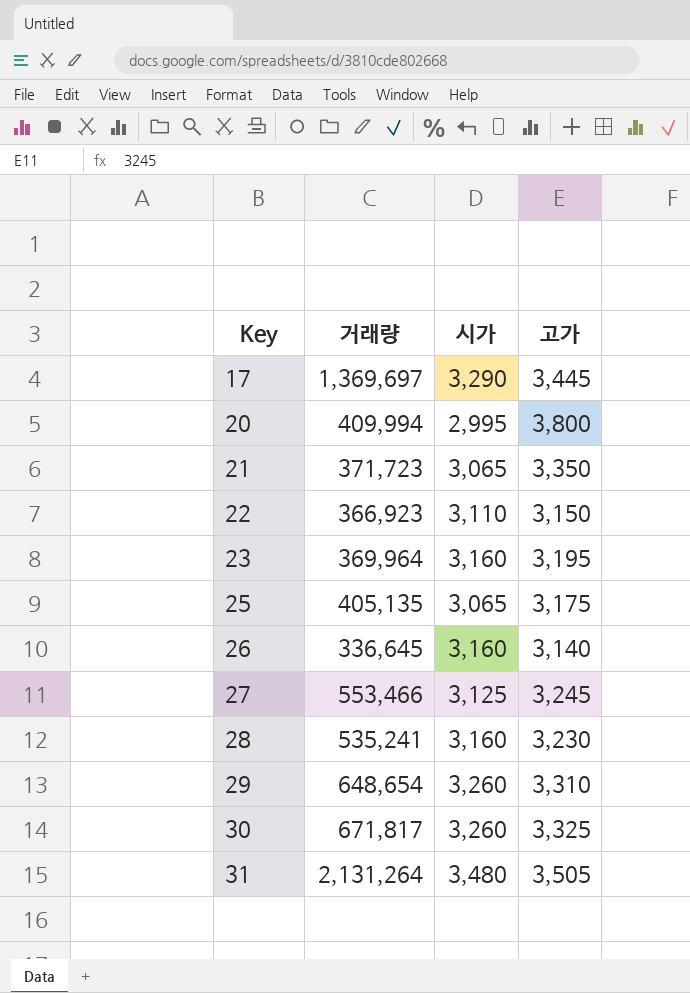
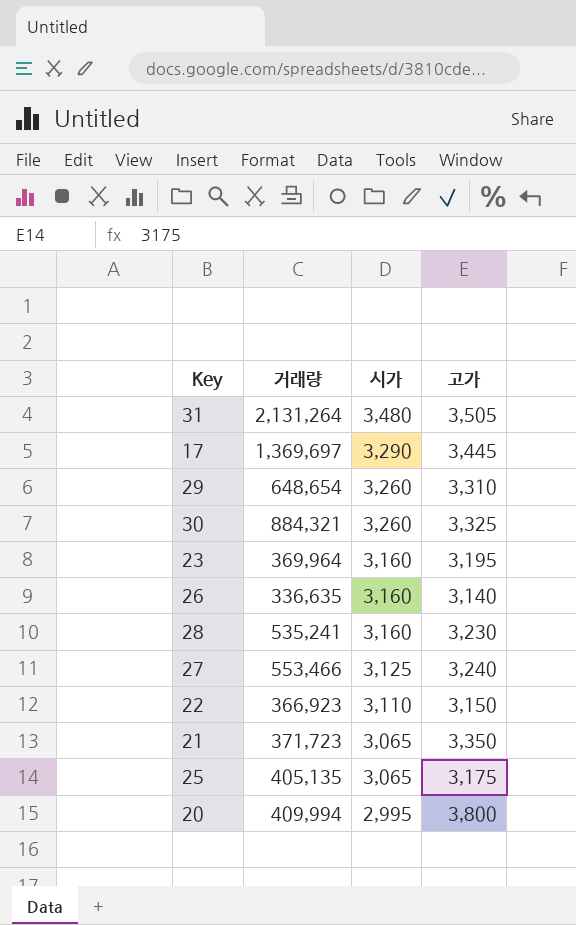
row order: Key ascending -> 시가 descending
30 | 거래량: 671,817 -> 884,321
26 | 거래량: 336,645 -> 336,635
27 | 고가: 3,245 -> 3,240

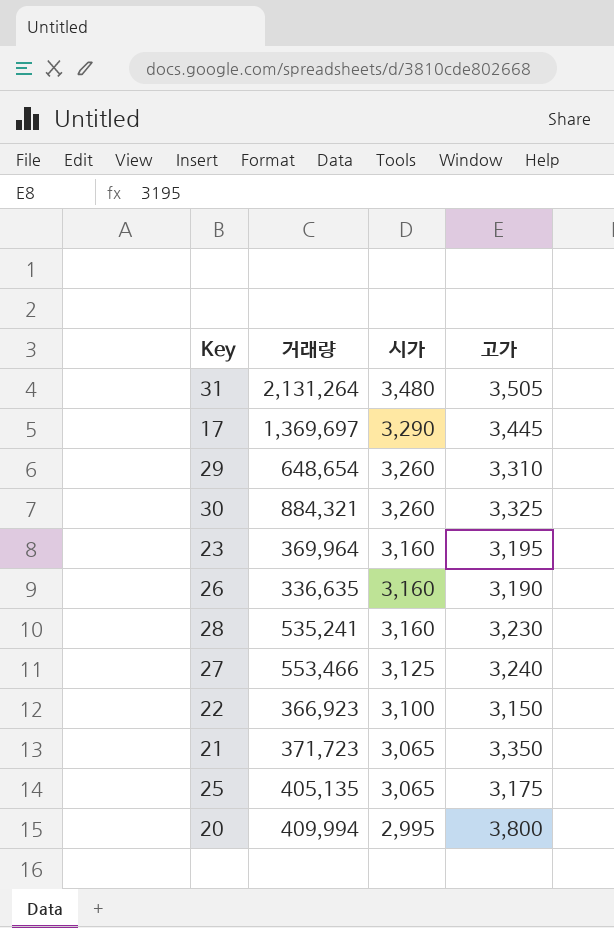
26 | 고가: 3,140 -> 3,190
22 | 시가: 3,110 -> 3,100

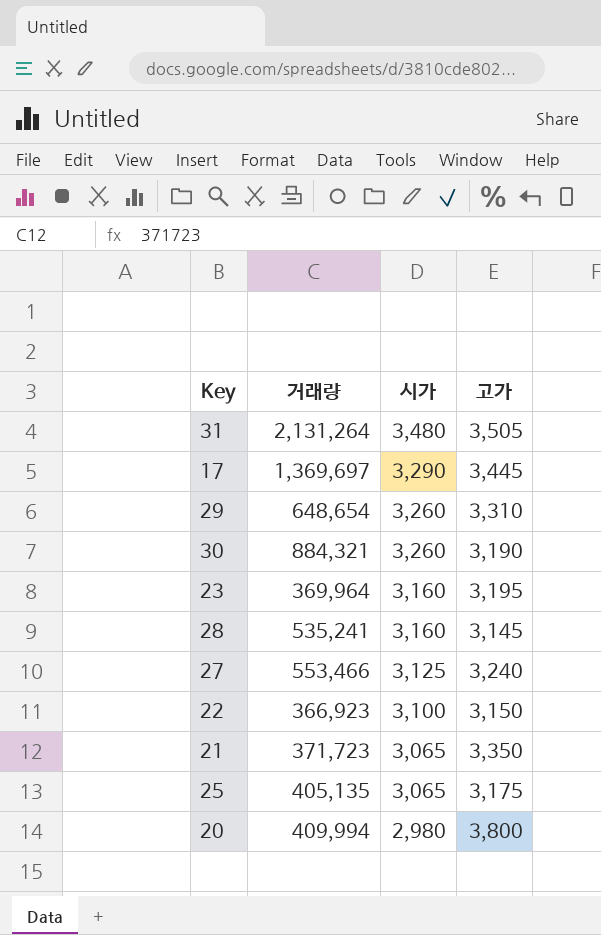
row 26: 336,635 | 3,160 | 3,190 -> none
30 | 고가: 3,325 -> 3,190
28 | 고가: 3,230 -> 3,145
20 | 시가: 2,995 -> 2,980

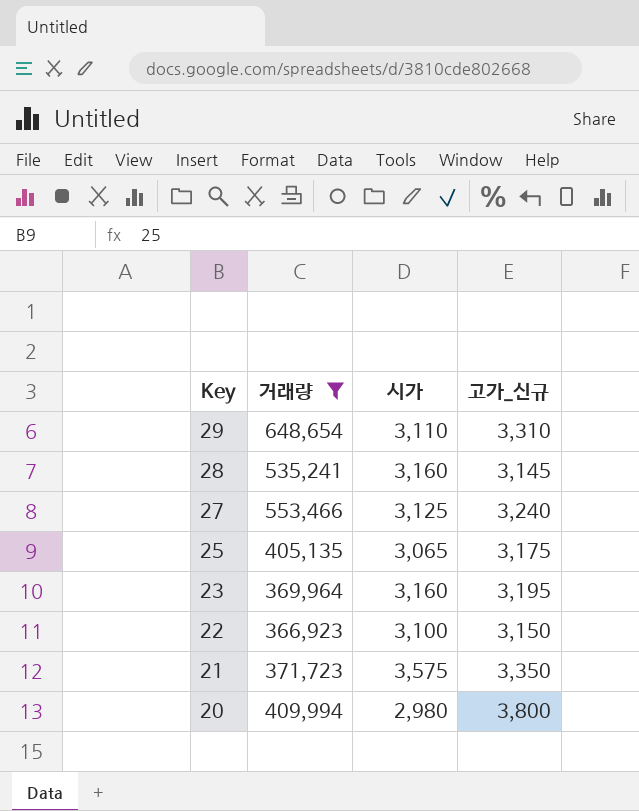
filter: none -> 거래량 <= 648,654
row order: 시가 descending -> Key descending
column name: 고가 -> 고가_신규
29 | 시가: 3,260 -> 3,110
21 | 시가: 3,065 -> 3,575

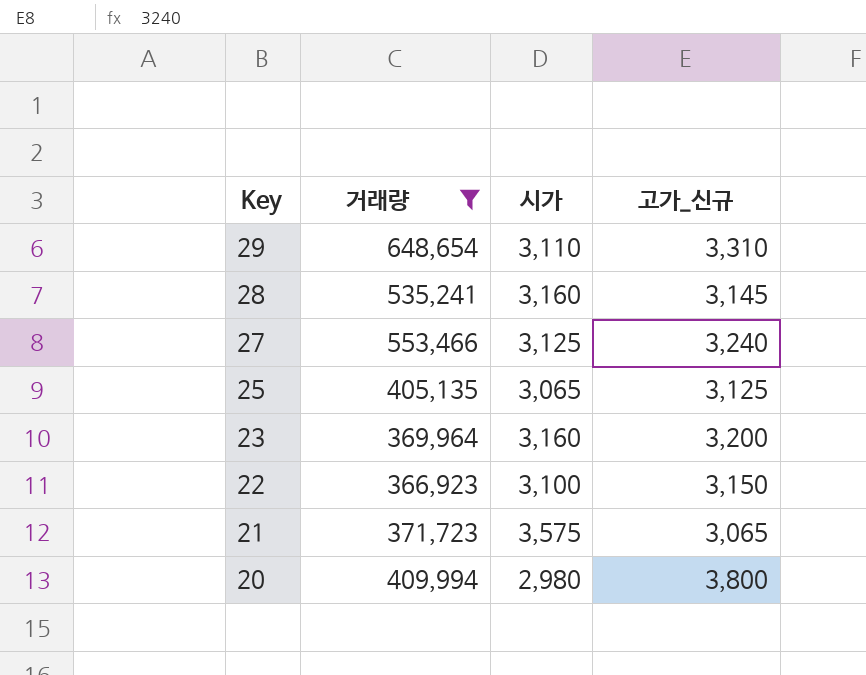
25 | 고가_신규: 3,175 -> 3,125
23 | 고가_신규: 3,195 -> 3,200
21 | 고가_신규: 3,350 -> 3,065

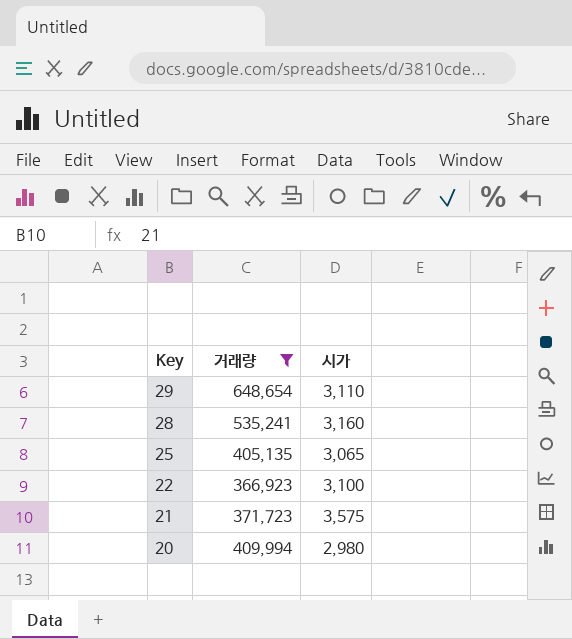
column 고가_신규 | position: 4 -> none
row 27: 553,466 | 3,125 | 3,240 -> none
row 23: 369,964 | 3,160 | 3,200 -> none

